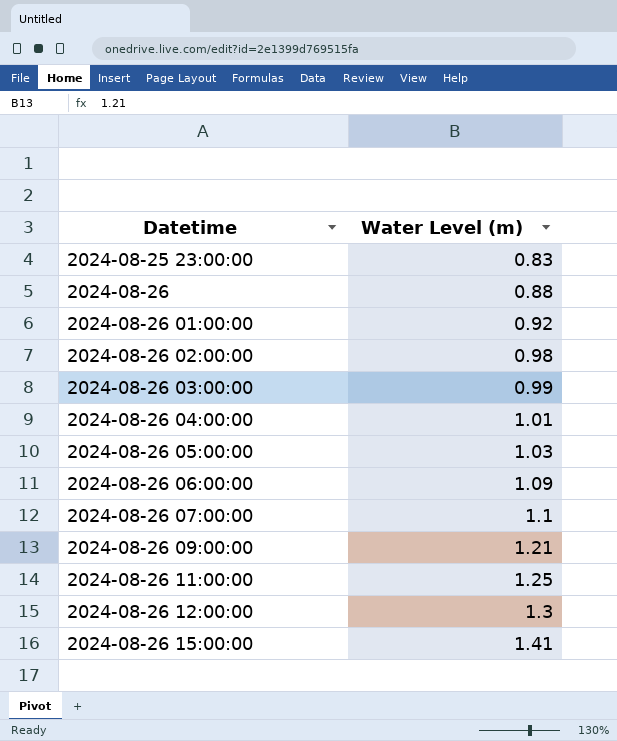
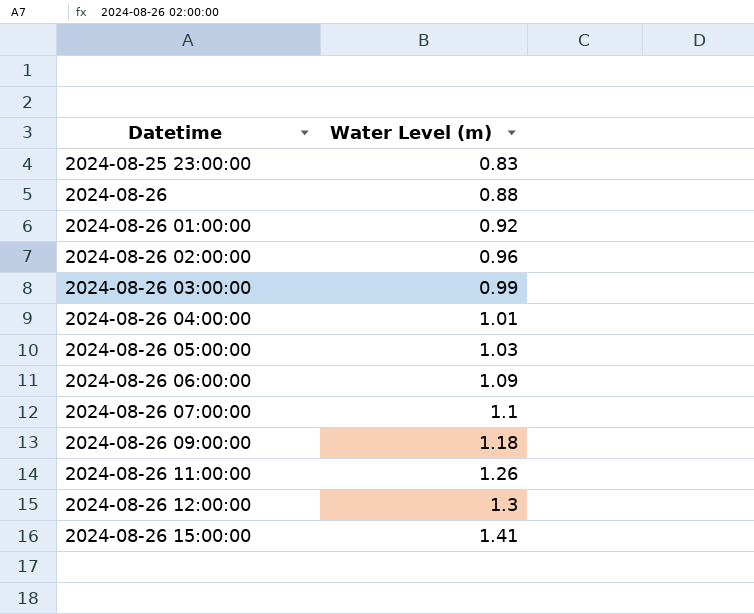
2024-08-26 02:00:00 | Water Level (m): 0.98 -> 0.96
2024-08-26 09:00:00 | Water Level (m): 1.21 -> 1.18
2024-08-26 11:00:00 | Water Level (m): 1.25 -> 1.26

